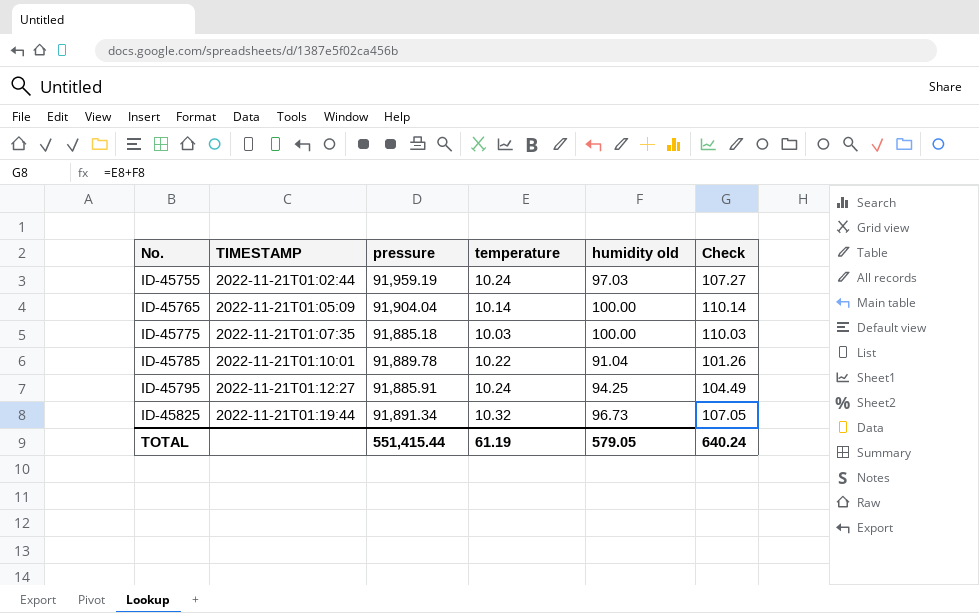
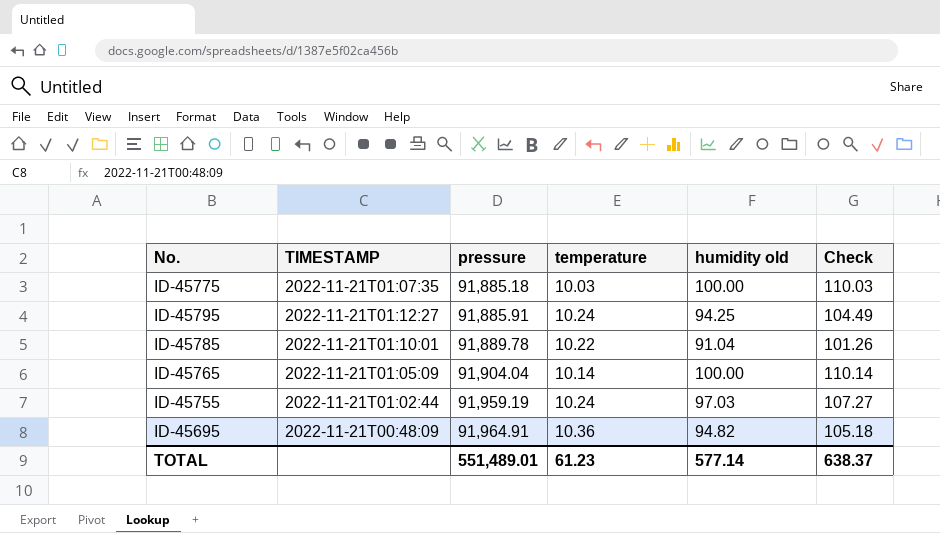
row order: No. ascending -> pressure ascending
row ID-45825: 2022-11-21T01:19:44 | 91,891.34 | 10.32 | 96.73 | 107.05 -> none
row ID-45695: none -> 2022-11-21T00:48:09 | 91,964.91 | 10.36 | 94.82 | 105.18
TOTAL | pressure: 551,415.44 -> 551,489.01
TOTAL | temperature: 61.19 -> 61.23
TOTAL | humidity old: 579.05 -> 577.14
TOTAL | Check: 640.24 -> 638.37

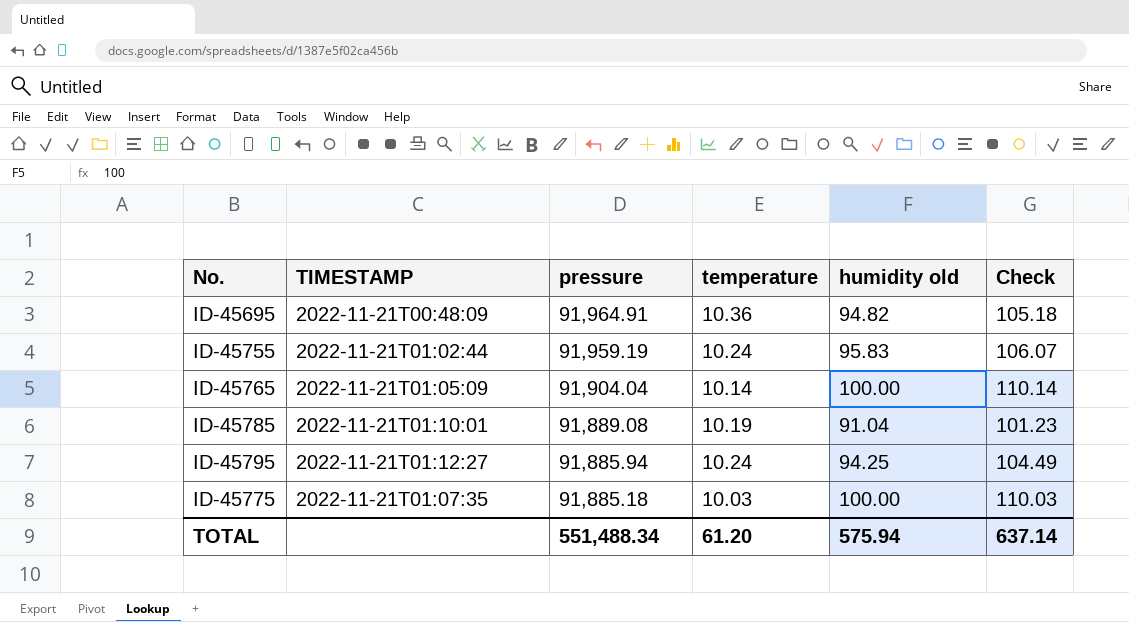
row order: pressure ascending -> pressure descending
ID-45755 | humidity old: 97.03 -> 95.83
ID-45755 | Check: 107.27 -> 106.07
ID-45785 | pressure: 91,889.78 -> 91,889.08
ID-45785 | temperature: 10.22 -> 10.19
ID-45785 | Check: 101.26 -> 101.23
ID-45795 | pressure: 91,885.91 -> 91,885.94
TOTAL | pressure: 551,489.01 -> 551,488.34
TOTAL | temperature: 61.23 -> 61.20
TOTAL | humidity old: 577.14 -> 575.94
TOTAL | Check: 638.37 -> 637.14

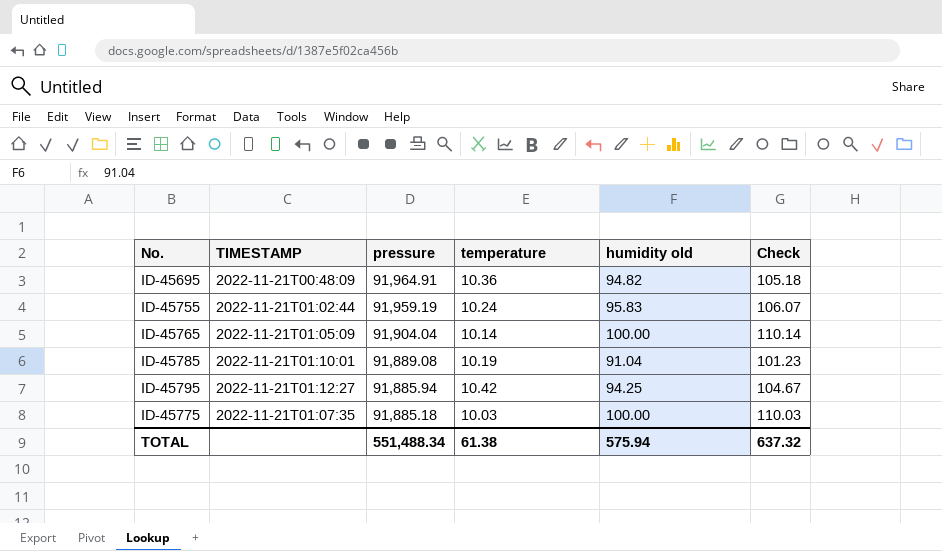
ID-45795 | temperature: 10.24 -> 10.42
ID-45795 | Check: 104.49 -> 104.67
TOTAL | temperature: 61.20 -> 61.38
TOTAL | Check: 637.14 -> 637.32

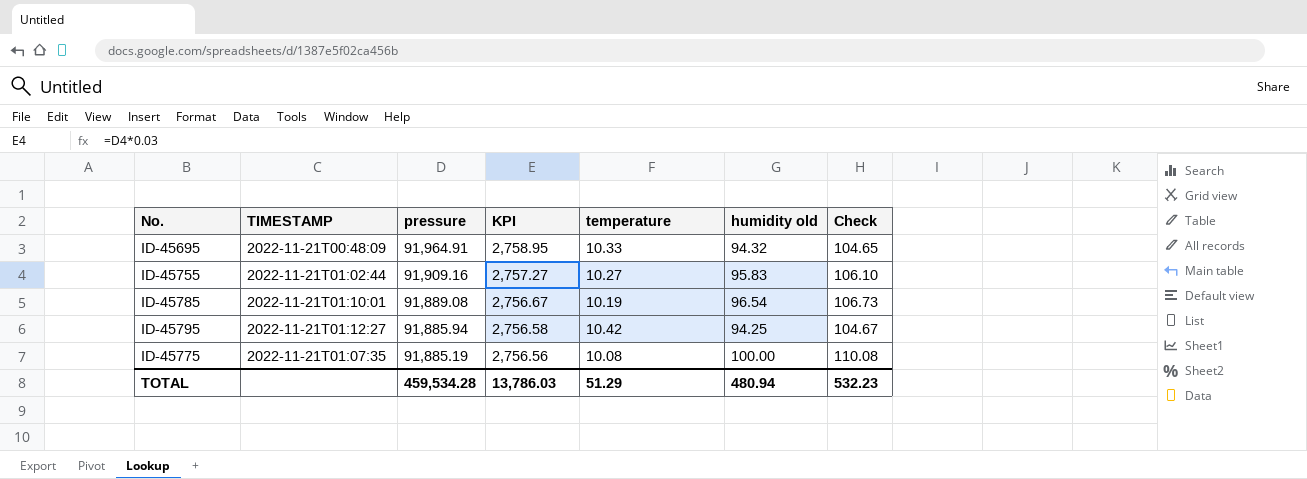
column KPI | formula: none -> [pressure] * 0.03
row ID-45765: 2022-11-21T01:05:09 | 91,904.04 | 10.14 | 100.00 | 110.14 -> none
ID-45695 | temperature: 10.36 -> 10.33
ID-45695 | humidity old: 94.82 -> 94.32
ID-45695 | Check: 105.18 -> 104.65
ID-45755 | pressure: 91,959.19 -> 91,909.16
ID-45755 | temperature: 10.24 -> 10.27
ID-45755 | Check: 106.07 -> 106.10
ID-45785 | humidity old: 91.04 -> 96.54
ID-45785 | Check: 101.23 -> 106.73
ID-45775 | pressure: 91,885.18 -> 91,885.19
ID-45775 | temperature: 10.03 -> 10.08
ID-45775 | Check: 110.03 -> 110.08
TOTAL | pressure: 551,488.34 -> 459,534.28
TOTAL | temperature: 61.38 -> 51.29
TOTAL | humidity old: 575.94 -> 480.94
TOTAL | Check: 637.32 -> 532.23

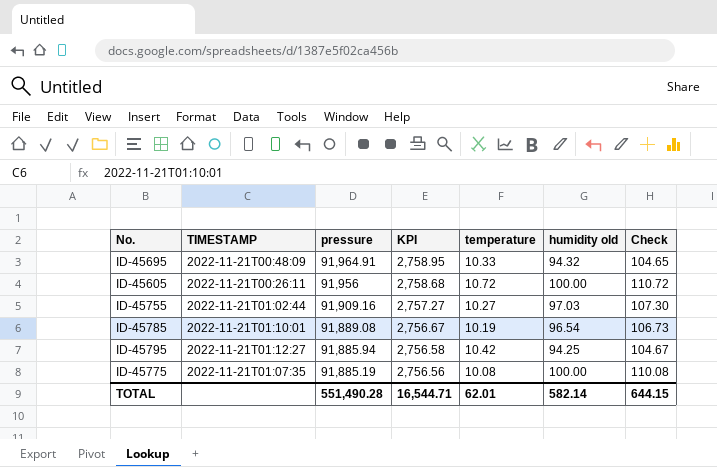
row ID-45605: none -> 2022-11-21T00:26:11 | 91,956 | 2,758.68 | 10.72 | 100.00 | 110.72
ID-45755 | humidity old: 95.83 -> 97.03
ID-45755 | Check: 106.10 -> 107.30
TOTAL | pressure: 459,534.28 -> 551,490.28
TOTAL | KPI: 13,786.03 -> 16,544.71
TOTAL | temperature: 51.29 -> 62.01
TOTAL | humidity old: 480.94 -> 582.14
TOTAL | Check: 532.23 -> 644.15

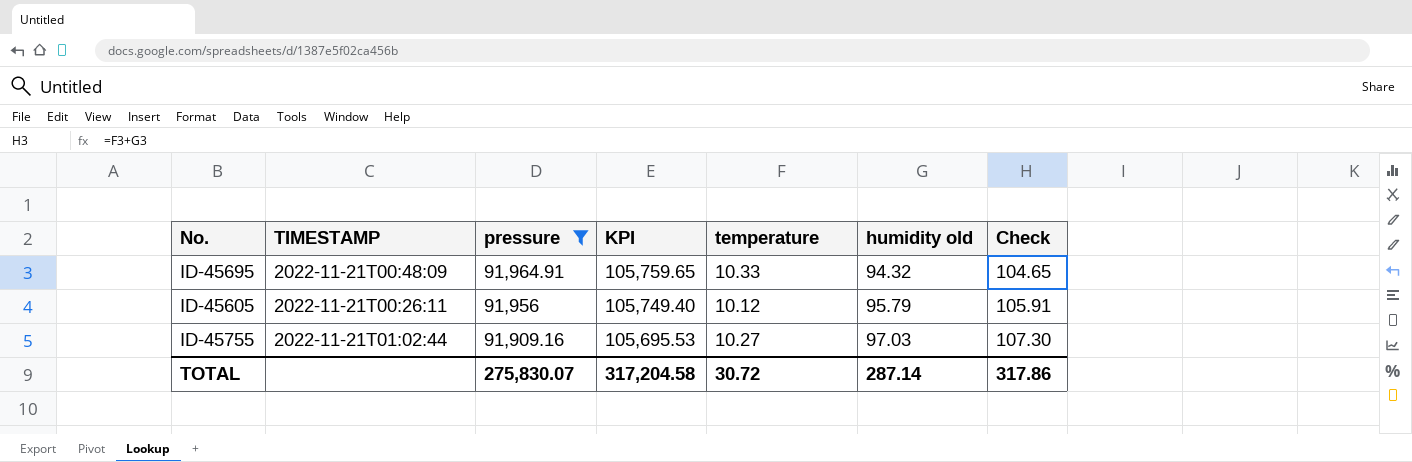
filter: none -> pressure >= 91,909.16
column KPI | formula: [pressure] * 0.03 -> [pressure] * 1.15
ID-45605 | temperature: 10.72 -> 10.12
ID-45605 | humidity old: 100.00 -> 95.79
ID-45605 | Check: 110.72 -> 105.91
TOTAL | pressure: 551,490.28 -> 275,830.07
TOTAL | KPI: 16,544.71 -> 317,204.58
TOTAL | temperature: 62.01 -> 30.72
TOTAL | humidity old: 582.14 -> 287.14
TOTAL | Check: 644.15 -> 317.86

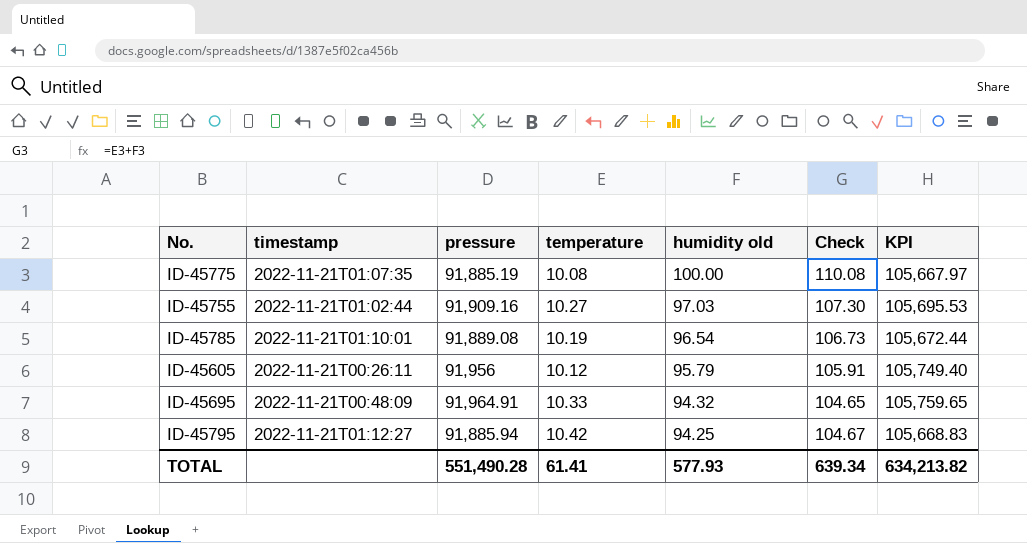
filter: pressure >= 91,909.16 -> none
row order: pressure descending -> humidity old descending
column name: TIMESTAMP -> timestamp
column KPI | position: 4 -> 7
TOTAL | pressure: 275,830.07 -> 551,490.28
TOTAL | temperature: 30.72 -> 61.41
TOTAL | humidity old: 287.14 -> 577.93
TOTAL | Check: 317.86 -> 639.34
TOTAL | KPI: 317,204.58 -> 634,213.82

